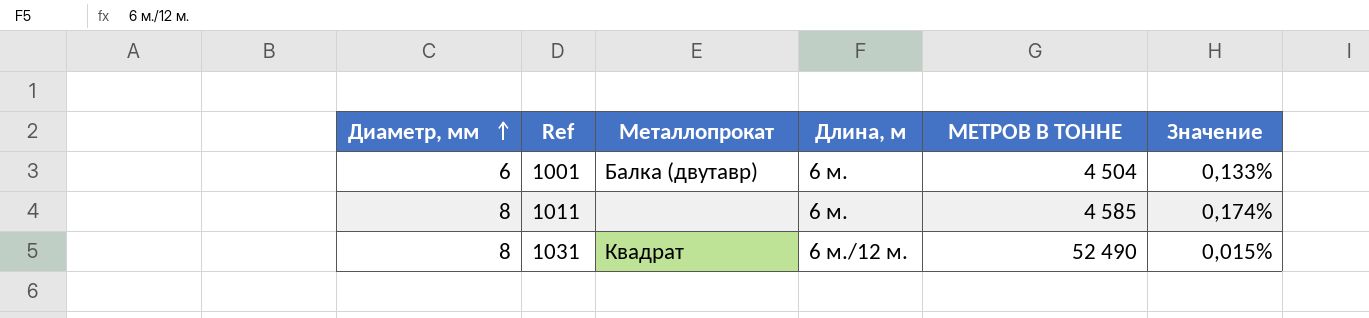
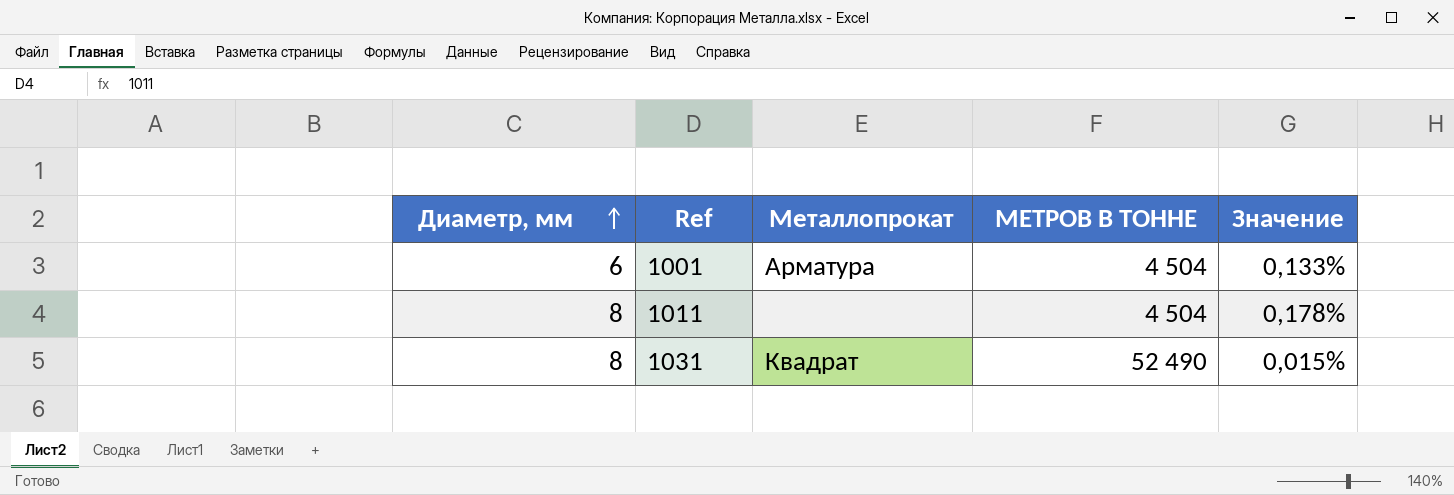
column Длина, м | position: 4 -> none
1001 | Металлопрокат: Балка (двутавр) -> Арматура
1011 | МЕТРОВ В ТОННЕ: 4 585 -> 4 504
1011 | Значение: 0,174% -> 0,178%

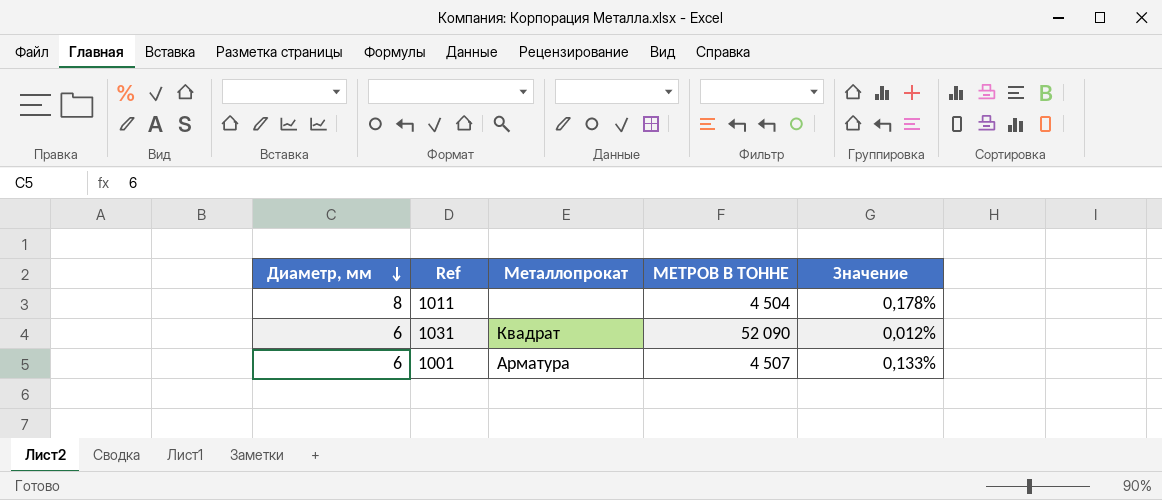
row order: Диаметр, мм ascending -> Диаметр, мм descending
1031 | Диаметр, мм: 8 -> 6
1031 | МЕТРОВ В ТОННЕ: 52 490 -> 52 090
1031 | Значение: 0,015% -> 0,012%
1001 | МЕТРОВ В ТОННЕ: 4 504 -> 4 507

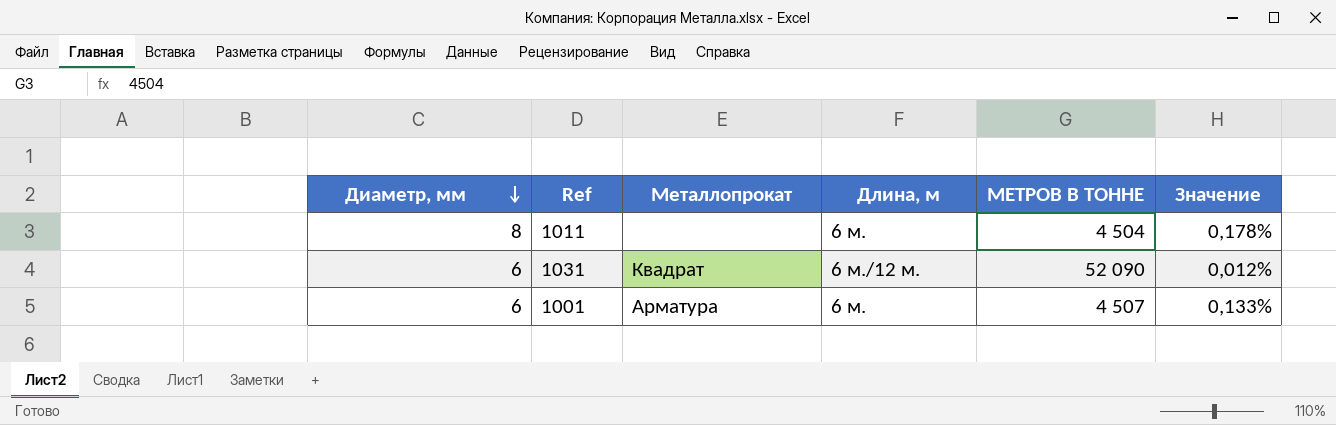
column Длина, м | position: none -> 4

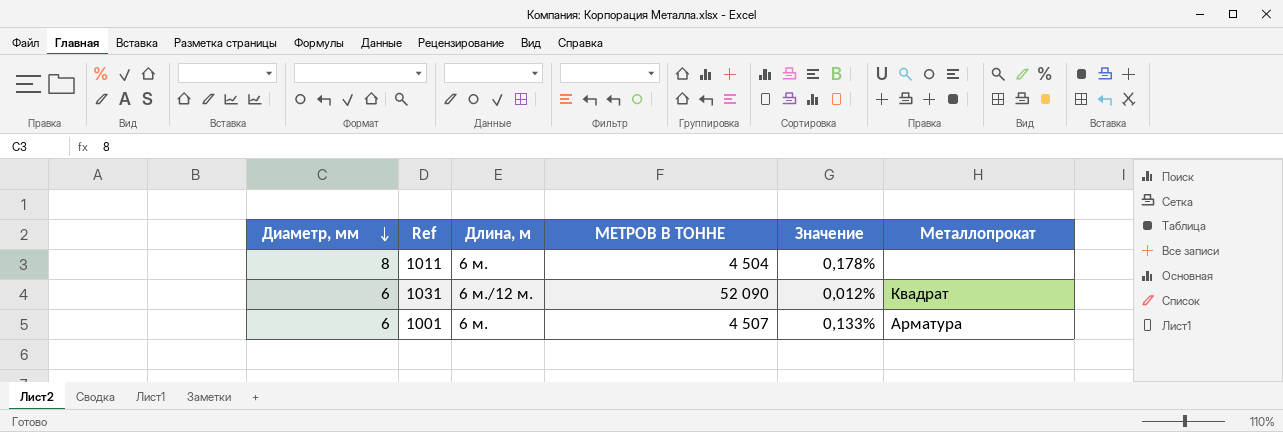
column Металлопрокат | position: 3 -> 6

